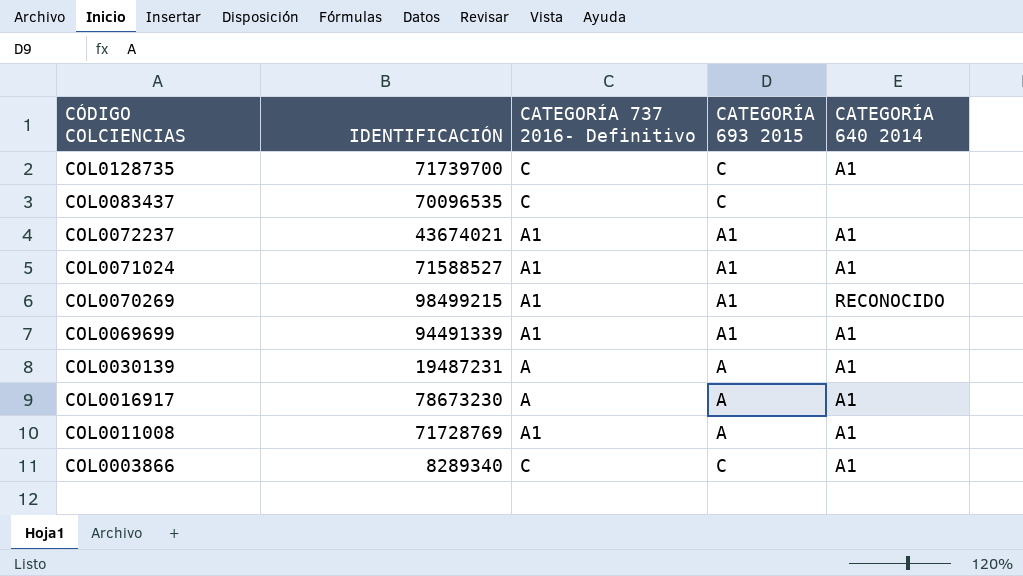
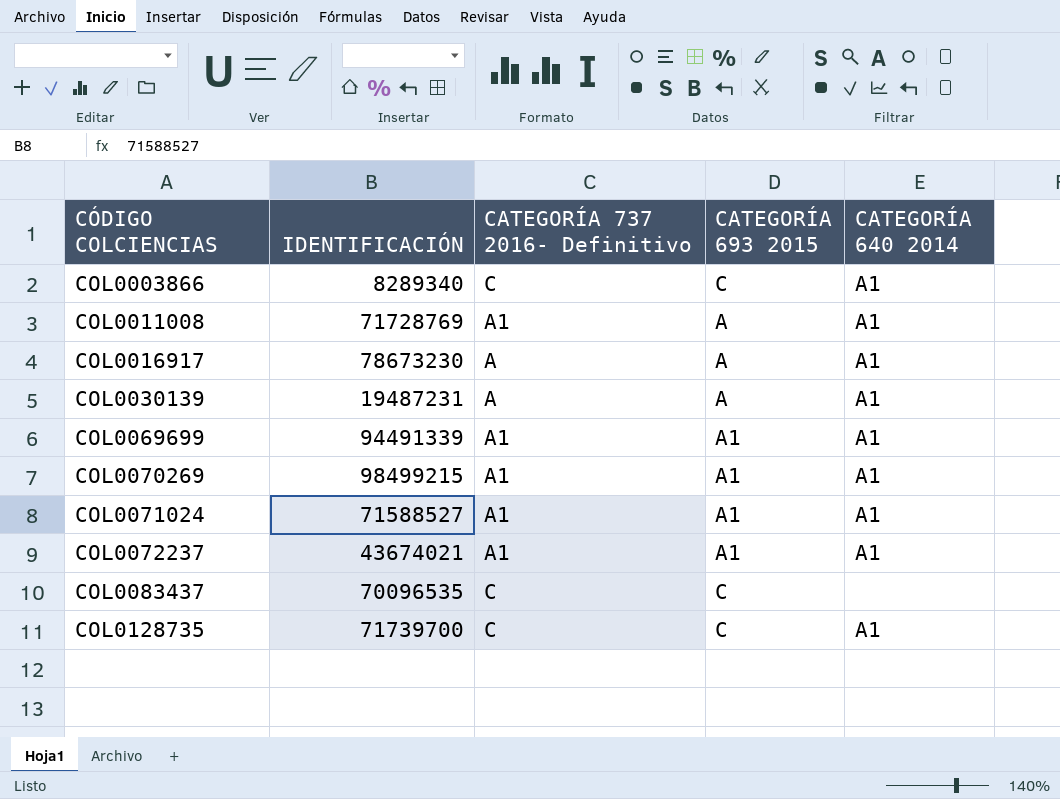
row order: CÓDIGO COLCIENCIAS descending -> CÓDIGO COLCIENCIAS ascending
COL0070269 | CATEGORÍA 640 2014: RECONOCIDO -> A1

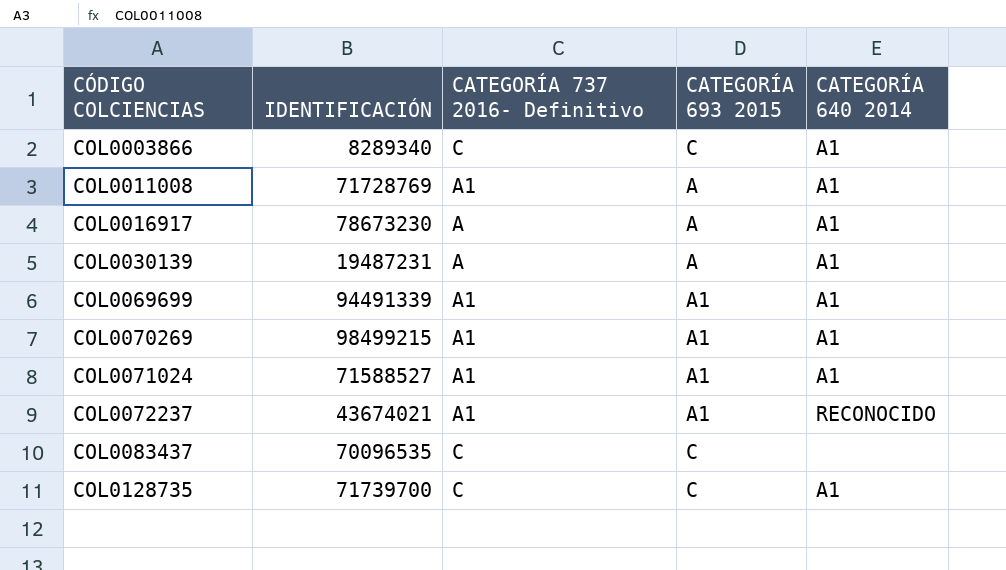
COL0072237 | CATEGORÍA 640 2014: A1 -> RECONOCIDO

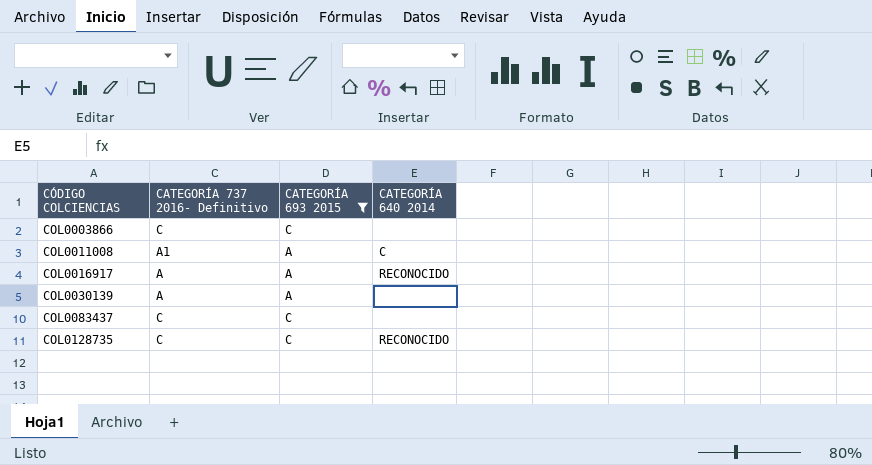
filter: none -> CATEGORÍA 693 2015 != A1
column IDENTIFICACIÓN | position: 2 -> none
COL0003866 | CATEGORÍA 640 2014: A1 -> none
COL0011008 | CATEGORÍA 640 2014: A1 -> C
COL0016917 | CATEGORÍA 640 2014: A1 -> RECONOCIDO
COL0030139 | CATEGORÍA 640 2014: A1 -> none
COL0128735 | CATEGORÍA 640 2014: A1 -> RECONOCIDO

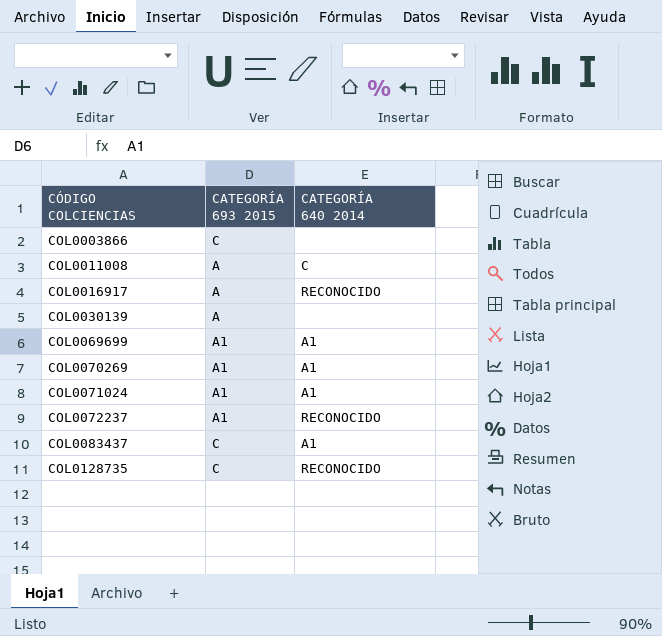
filter: CATEGORÍA 693 2015 != A1 -> none
column CATEGORÍA 737 2016- Definitivo | position: 2 -> none
COL0083437 | CATEGORÍA 640 2014: none -> A1

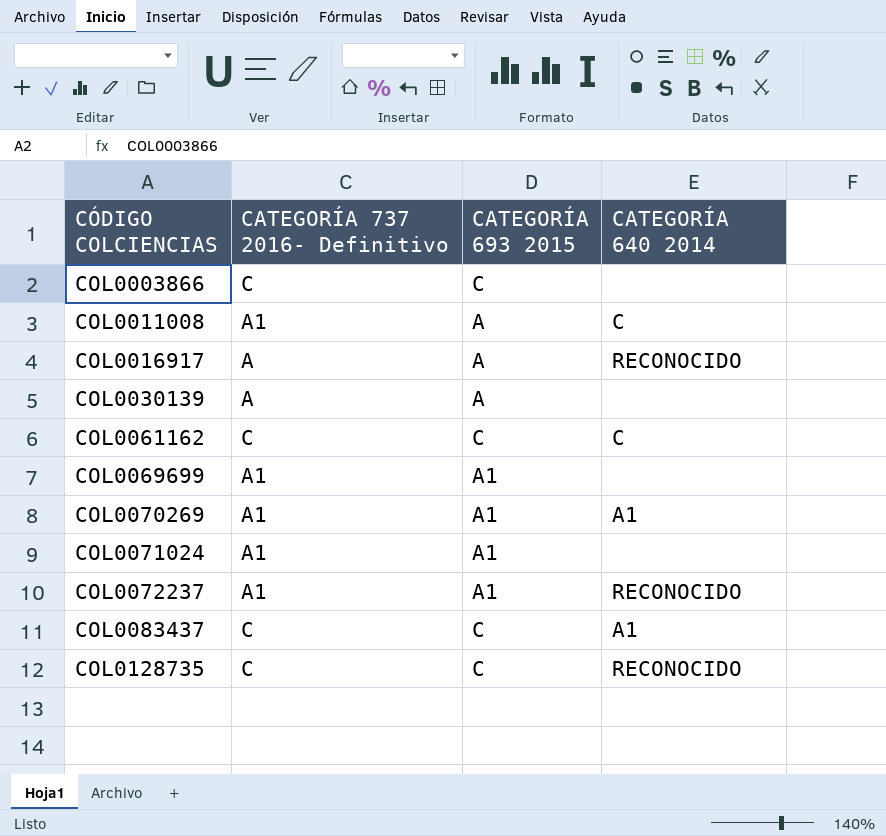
column CATEGORÍA 737 2016- Definitivo | position: none -> 2
row COL0061162: none -> C | C | C
COL0069699 | CATEGORÍA 640 2014: A1 -> none
COL0071024 | CATEGORÍA 640 2014: A1 -> none

